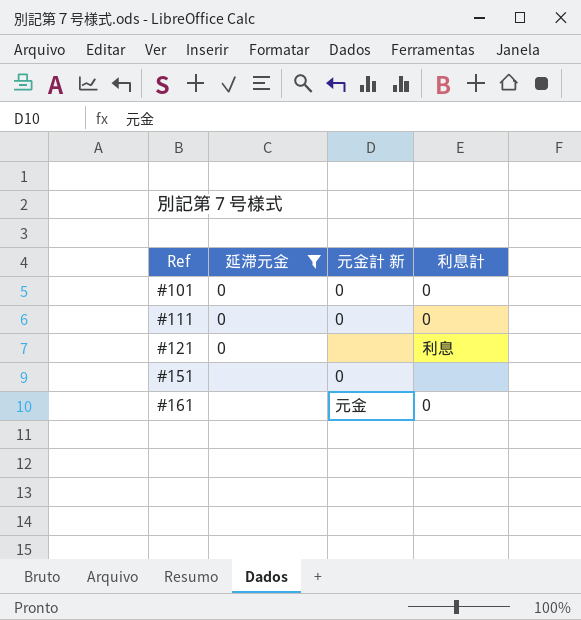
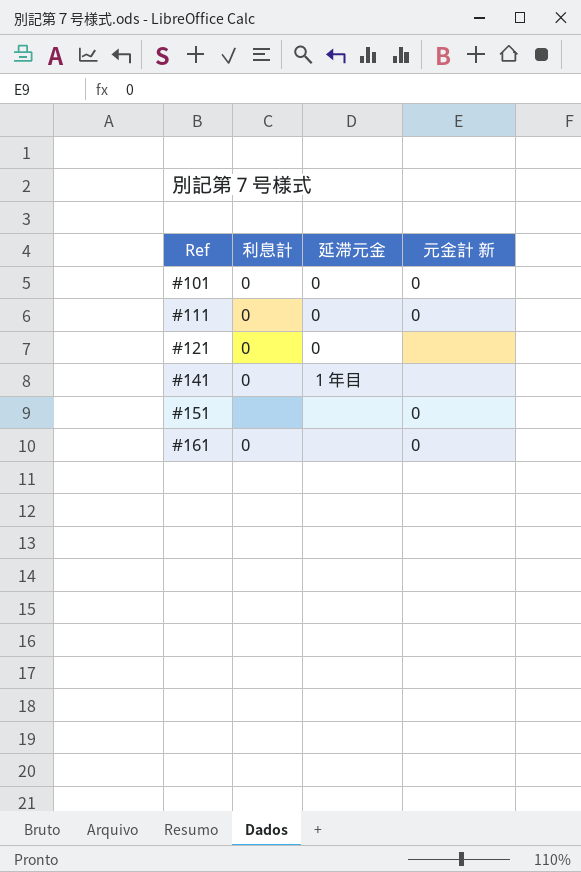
filter: 延滞元金 != １年目 -> none
column 利息計 | position: 4 -> 2
#121 | 利息計: 利息 -> 0
#161 | 元金計 新: 元金 -> 0

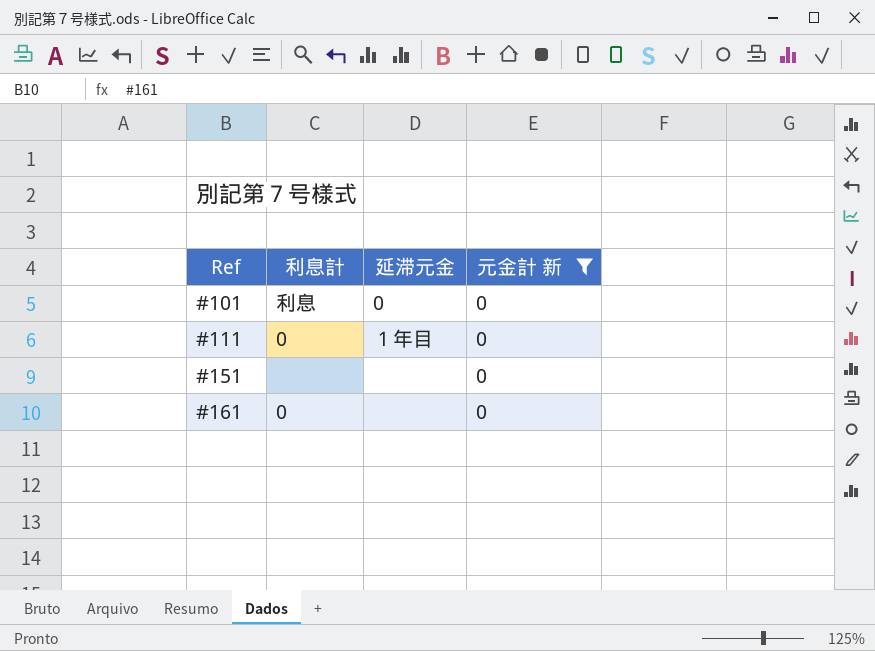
filter: none -> 元金計 新 = 0
#101 | 利息計: 0 -> 利息
#111 | 延滞元金: 0 -> １年目

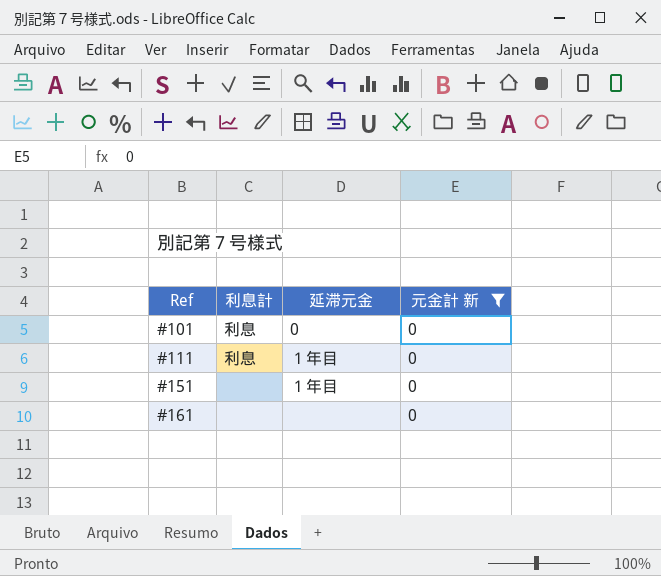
#111 | 利息計: 0 -> 利息
#151 | 延滞元金: none -> １年目
#161 | 利息計: 0 -> none

